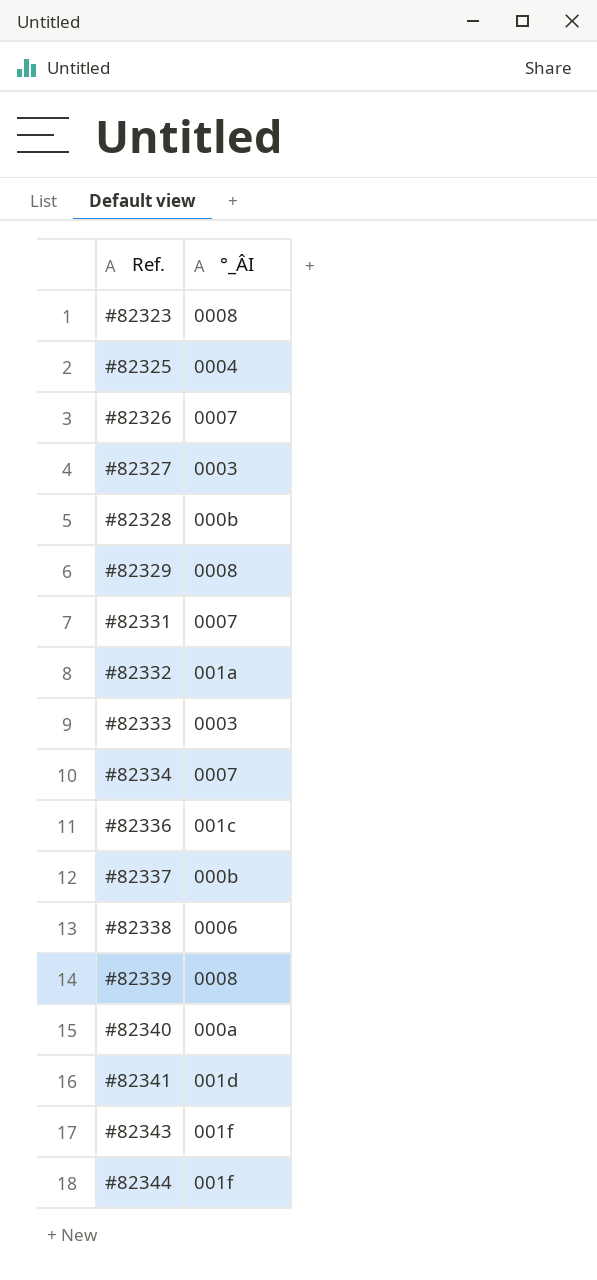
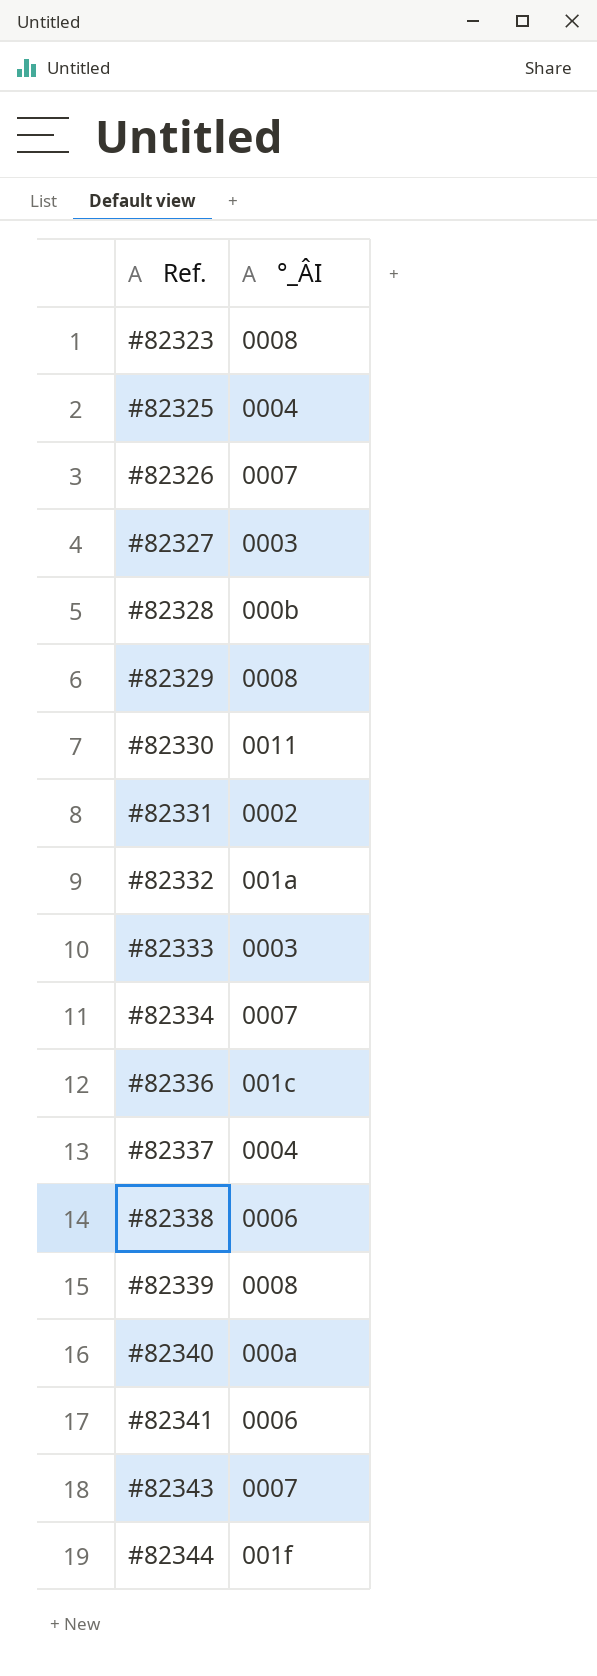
row #82330: none -> 0011
#82331 | °_ÂI: 0007 -> 0002
#82337 | °_ÂI: 000b -> 0004
#82341 | °_ÂI: 001d -> 0006
#82343 | °_ÂI: 001f -> 0007

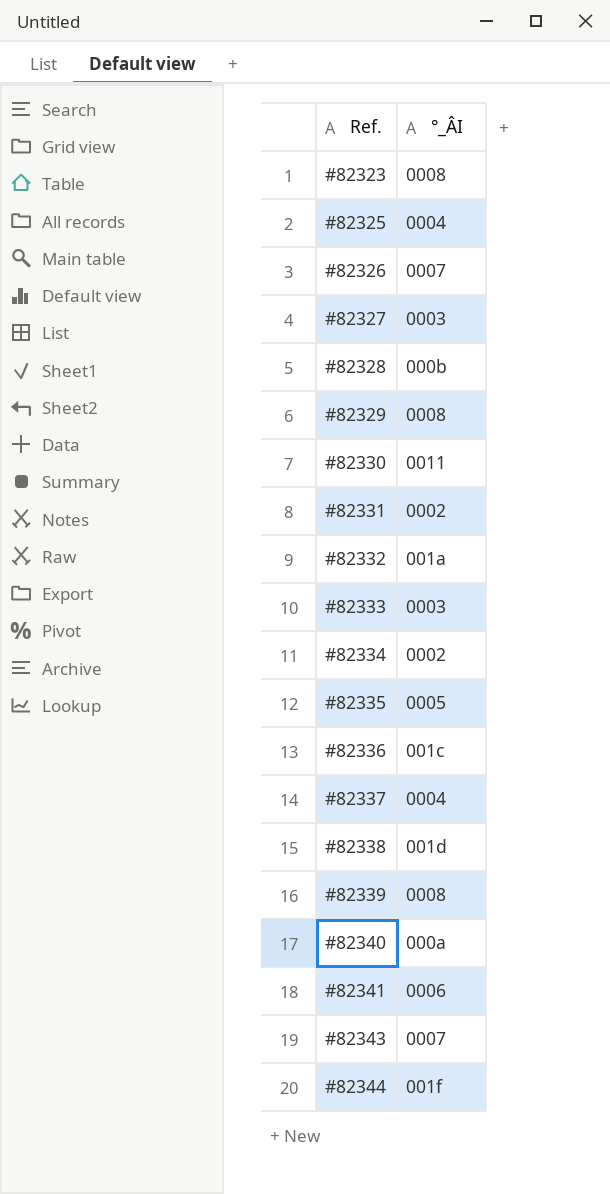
#82334 | °_ÂI: 0007 -> 0002
row #82335: none -> 0005
#82338 | °_ÂI: 0006 -> 001d

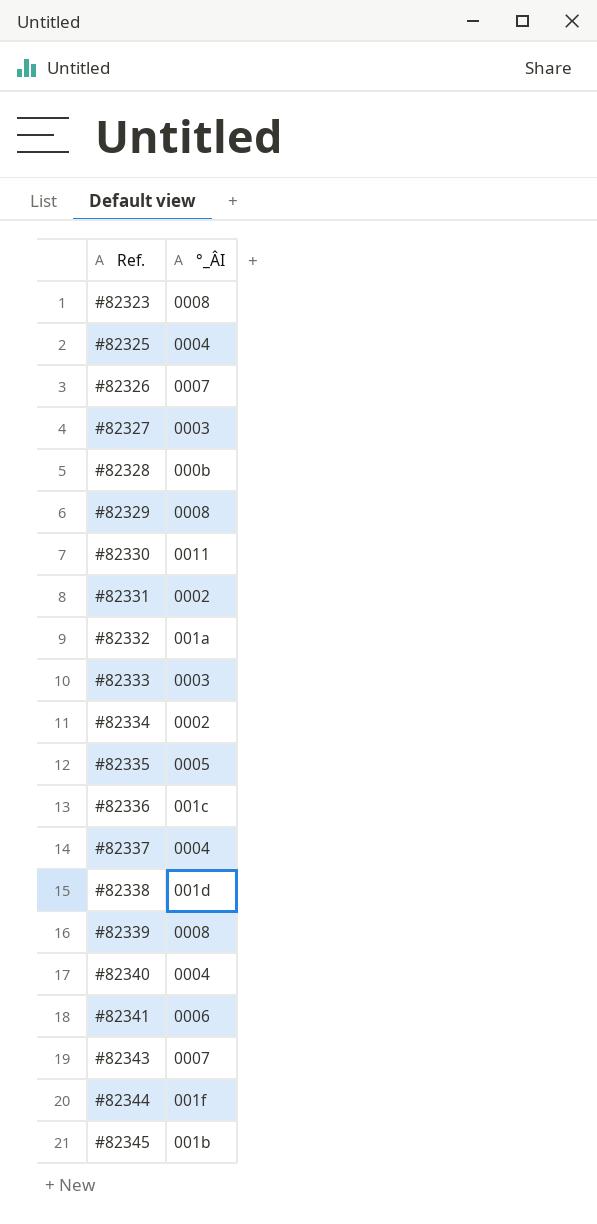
#82340 | °_ÂI: 000a -> 0004
row #82345: none -> 001b

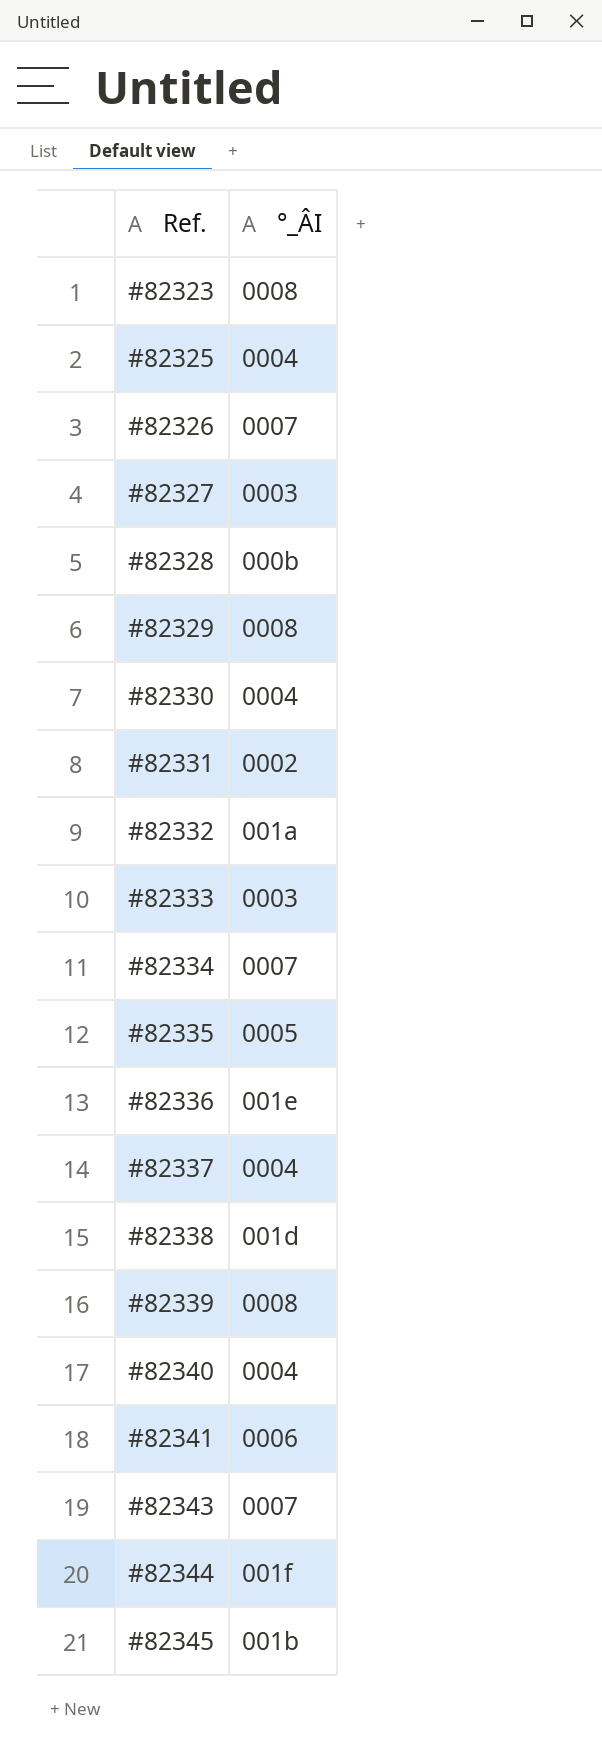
#82330 | °_ÂI: 0011 -> 0004
#82334 | °_ÂI: 0002 -> 0007
#82336 | °_ÂI: 001c -> 001e

